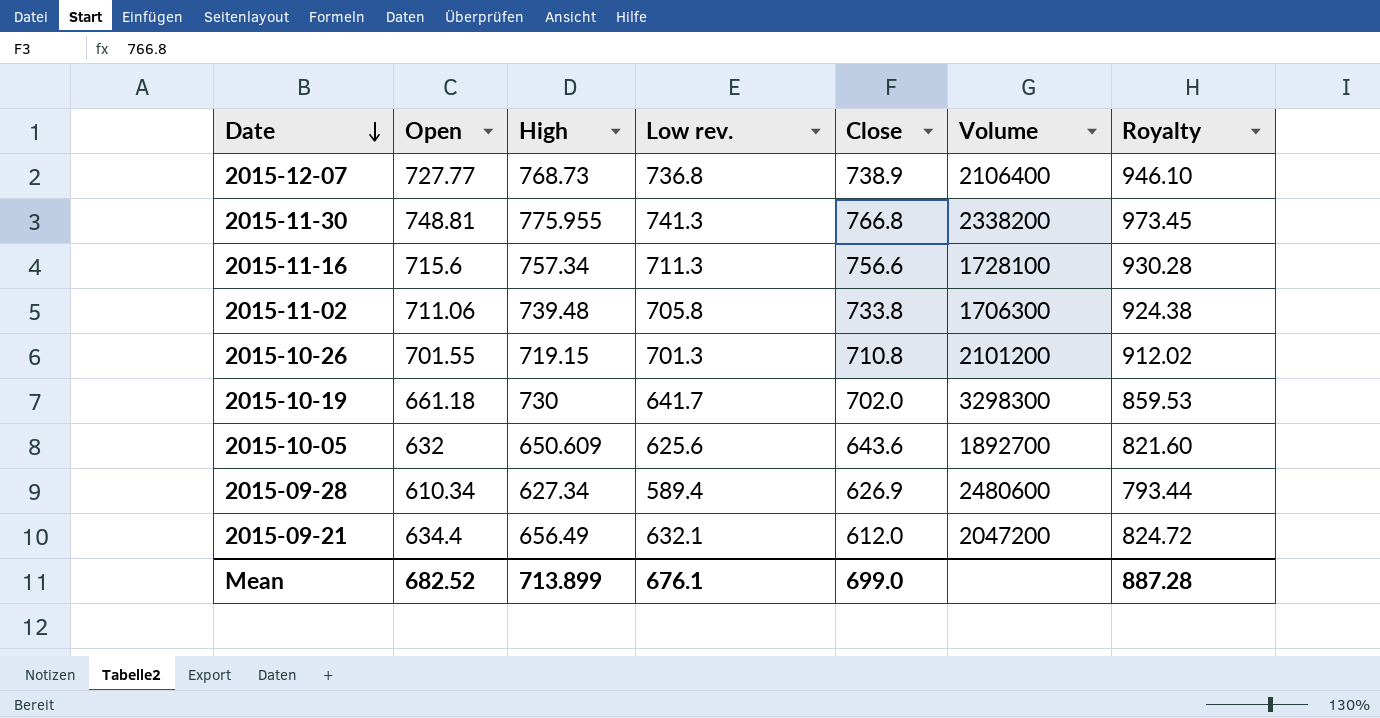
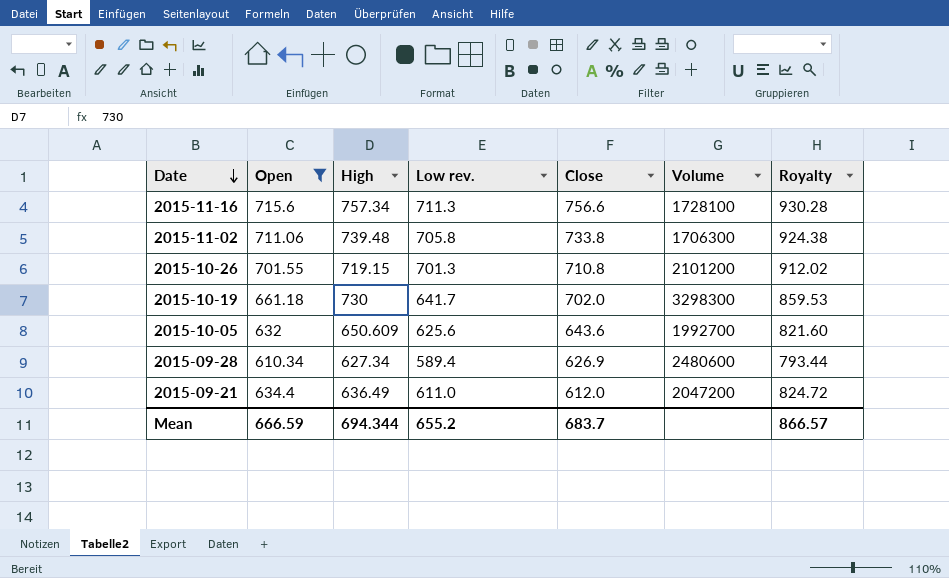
filter: none -> Open <= 715.6
2015-10-05 | Volume: 1892700 -> 1992700
2015-09-21 | High: 656.49 -> 636.49
2015-09-21 | Low rev.: 632.1 -> 611.0
Mean | Open: 682.52 -> 666.59
Mean | High: 713.899 -> 694.344
Mean | Low rev.: 676.1 -> 655.2
Mean | Close: 699.0 -> 683.7
Mean | Royalty: 887.28 -> 866.57

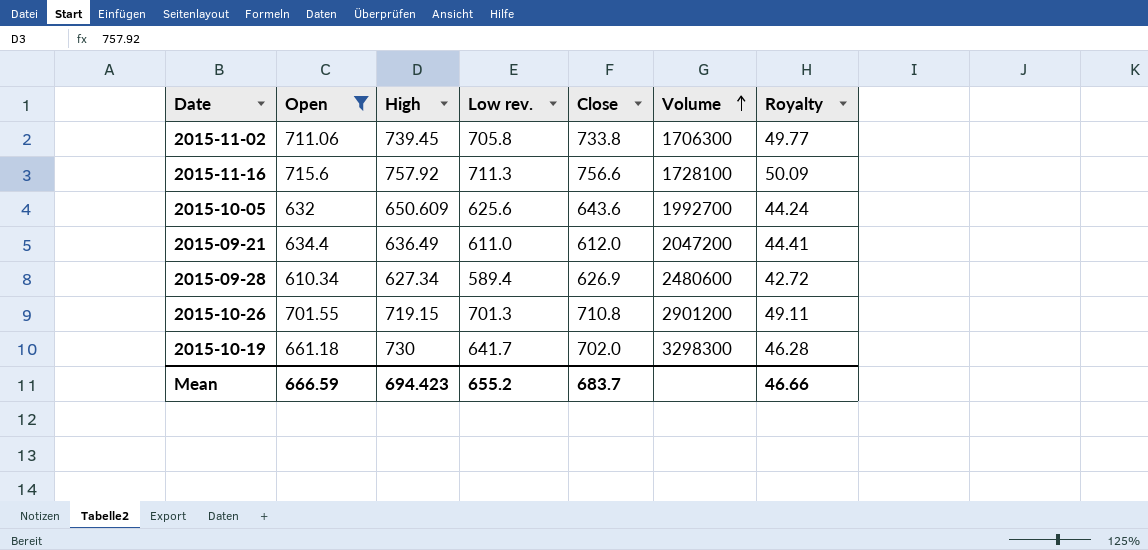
row order: Date descending -> Volume ascending
column Royalty | formula: [Open] * 1.3 -> [Open] * 0.07
2015-11-02 | High: 739.48 -> 739.45
2015-11-16 | High: 757.34 -> 757.92
2015-10-26 | Volume: 2101200 -> 2901200
Mean | High: 694.344 -> 694.423
Mean | Royalty: 866.57 -> 46.66

